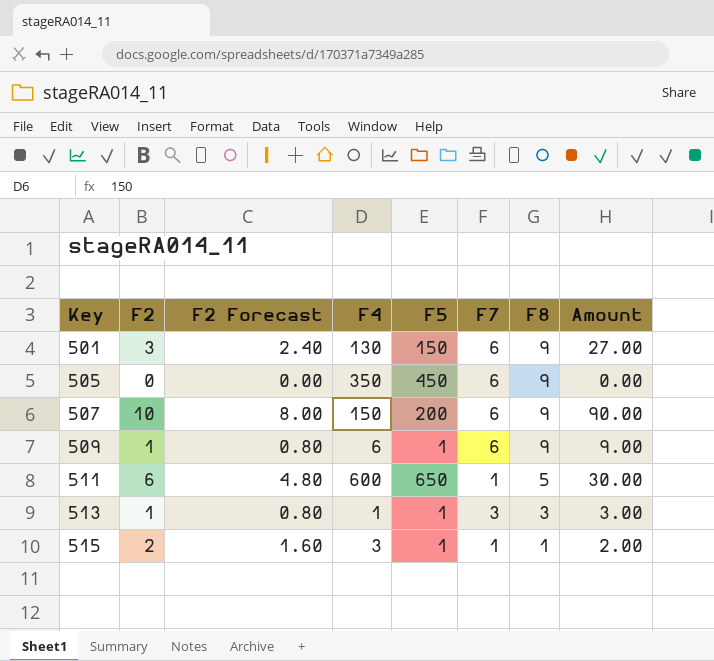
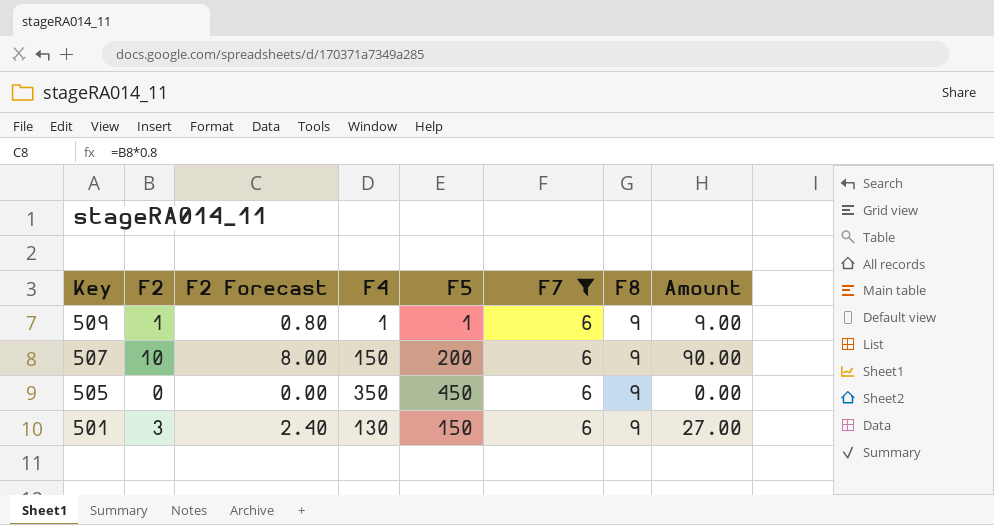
filter: none -> F7 = 6
row order: Key ascending -> Key descending
509 | F4: 6 -> 1

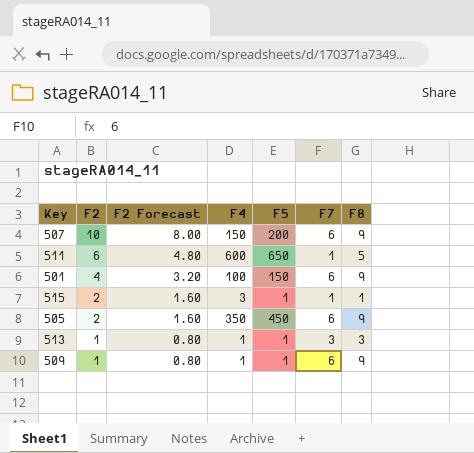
filter: F7 = 6 -> none
row order: Key descending -> F2 descending
column Amount | formula: [F2] * [F8] -> none
501 | F2: 3 -> 4
501 | F2 Forecast: 2.40 -> 3.20
501 | F4: 130 -> 100
505 | F2: 0 -> 2
505 | F2 Forecast: 0.00 -> 1.60

